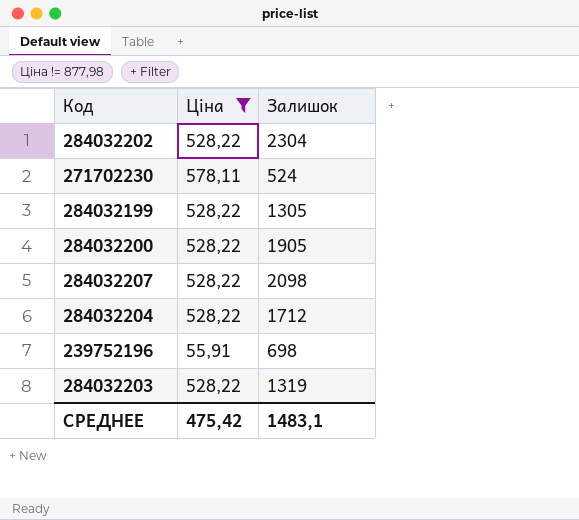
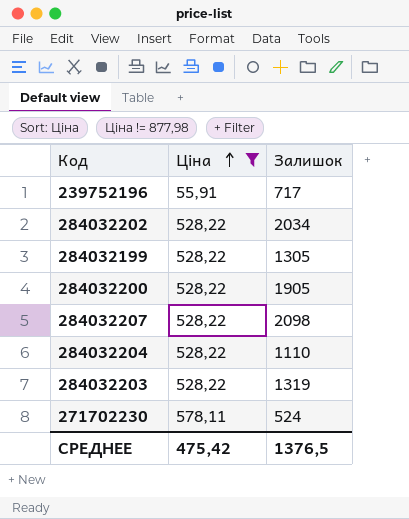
row order: none -> Ціна ascending
239752196 | Залишок: 698 -> 717
284032202 | Залишок: 2304 -> 2034
284032204 | Залишок: 1712 -> 1110
СРЕДНЕЕ | Залишок: 1483,1 -> 1376,5

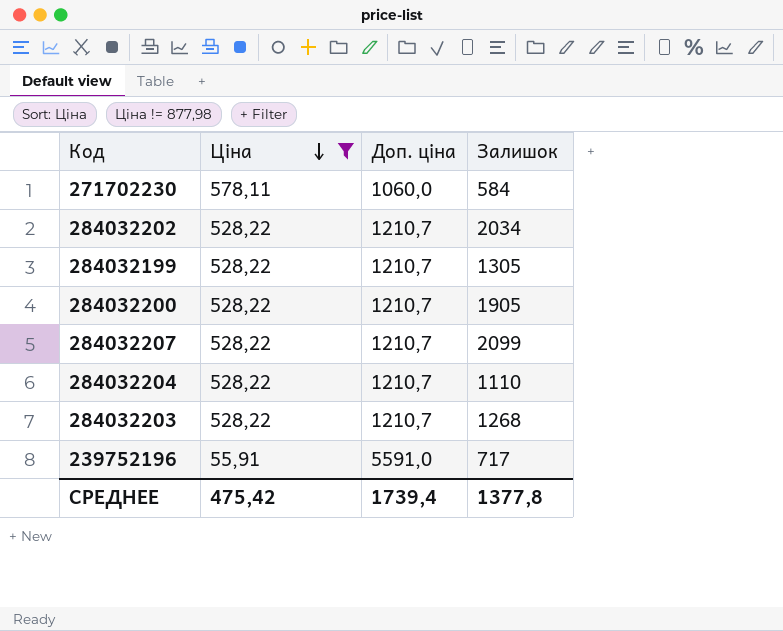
row order: Ціна ascending -> Ціна descending
column Доп. ціна | position: none -> 3
271702230 | Залишок: 524 -> 584
284032207 | Залишок: 2098 -> 2099
284032203 | Залишок: 1319 -> 1268
СРЕДНЕЕ | Залишок: 1376,5 -> 1377,8

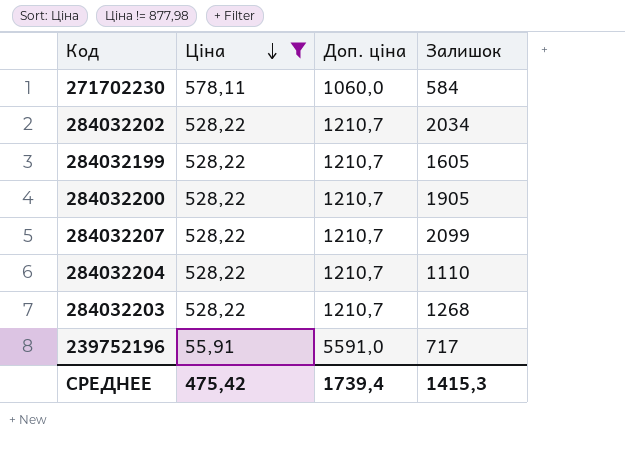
284032199 | Залишок: 1305 -> 1605
СРЕДНЕЕ | Залишок: 1377,8 -> 1415,3

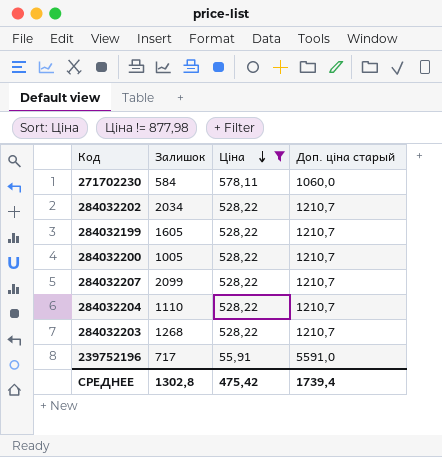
column Залишок | position: 4 -> 2
column name: Доп. ціна -> Доп. ціна старый
284032200 | Залишок: 1905 -> 1005
СРЕДНЕЕ | Залишок: 1415,3 -> 1302,8

